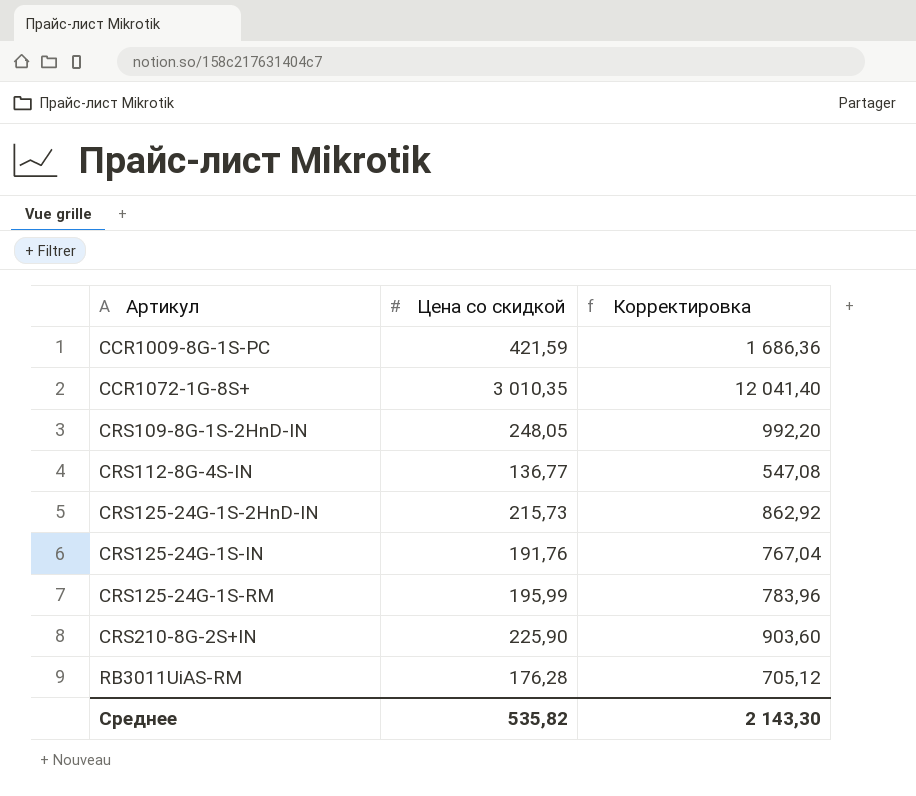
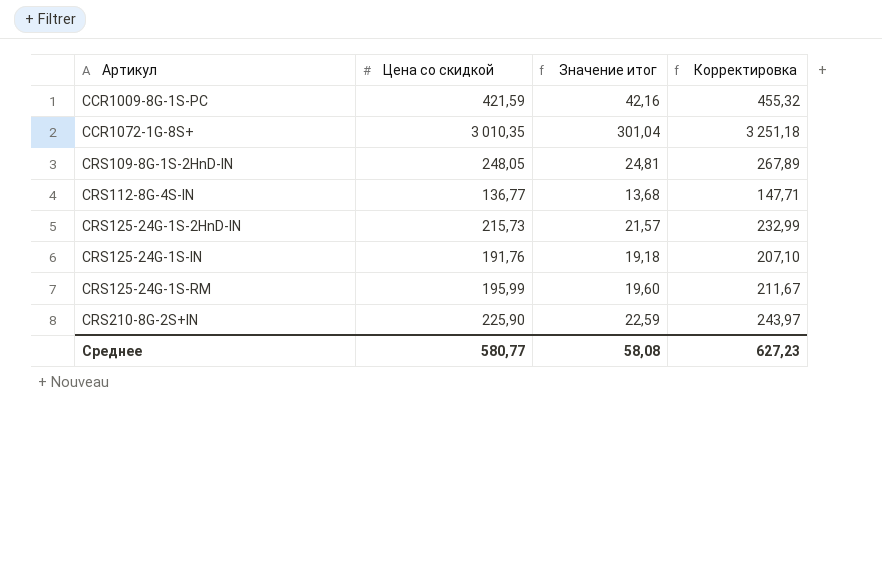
column Значение итог | formula: none -> [Цена со скидкой] * 0,1
column Корректировка | formula: [Цена со скидкой] * 4 -> [Цена со скидкой] * 1,08
row RB3011UiAS-RM: 176,28 | 705,12 -> none
Среднее | Цена со скидкой: 535,82 -> 580,77
Среднее | Корректировка: 2 143,30 -> 627,23

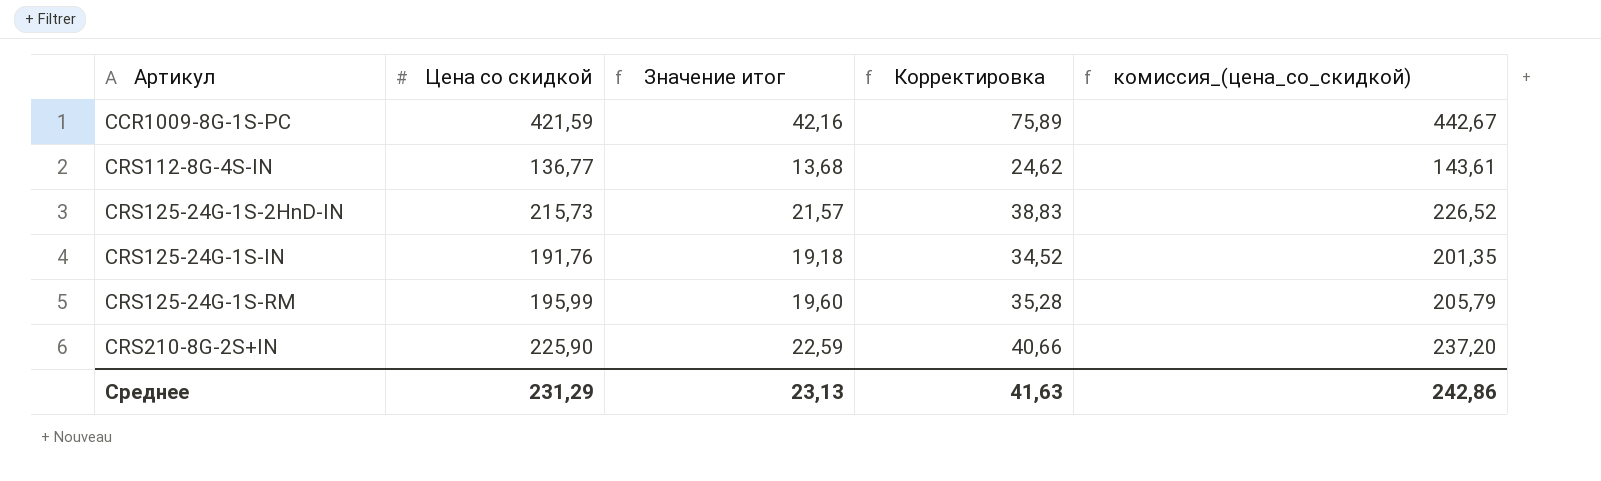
column Корректировка | formula: [Цена со скидкой] * 1,08 -> [Цена со скидкой] * 0,18
column комиссия_(цена_со_скидкой) | formula: none -> [Цена со скидкой] * 1,05
row CCR1072-1G-8S+: 3 010,35 | 301,04 | 3 251,18 -> none
row CRS109-8G-1S-2HnD-IN: 248,05 | 24,81 | 267,89 -> none
Среднее | Цена со скидкой: 580,77 -> 231,29
Среднее | Значение итог: 58,08 -> 23,13
Среднее | Корректировка: 627,23 -> 41,63

